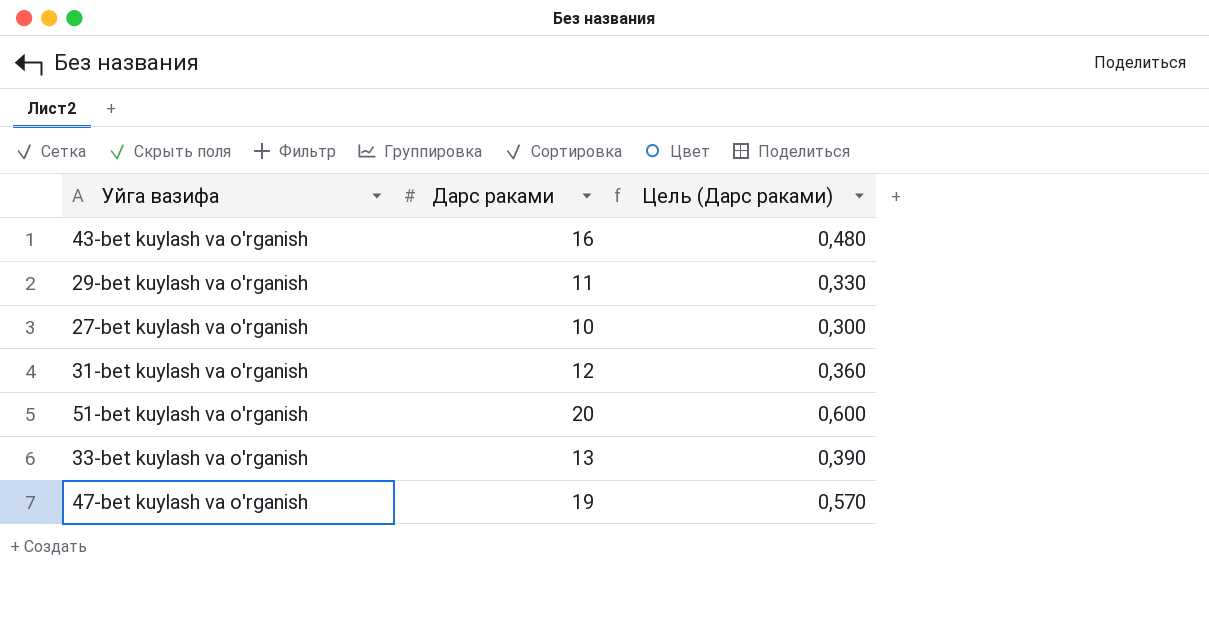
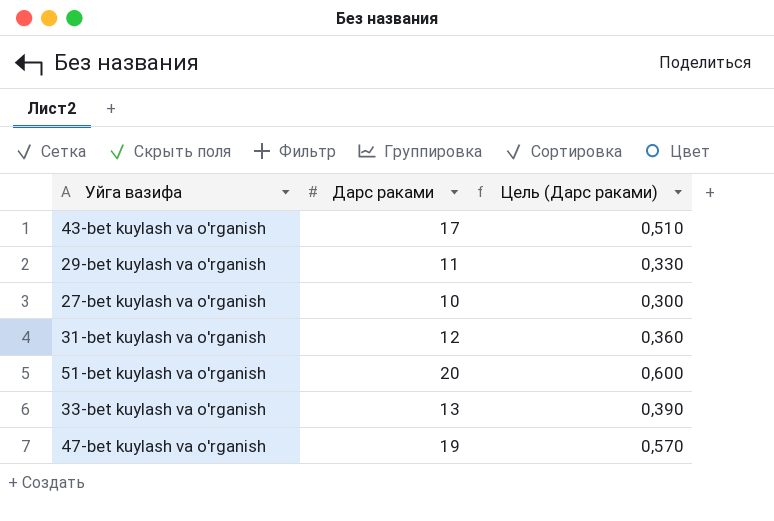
43-bet kuylash va o'rganish | Дарс раками: 16 -> 17
43-bet kuylash va o'rganish | Цель (Дарс раками): 0,480 -> 0,510

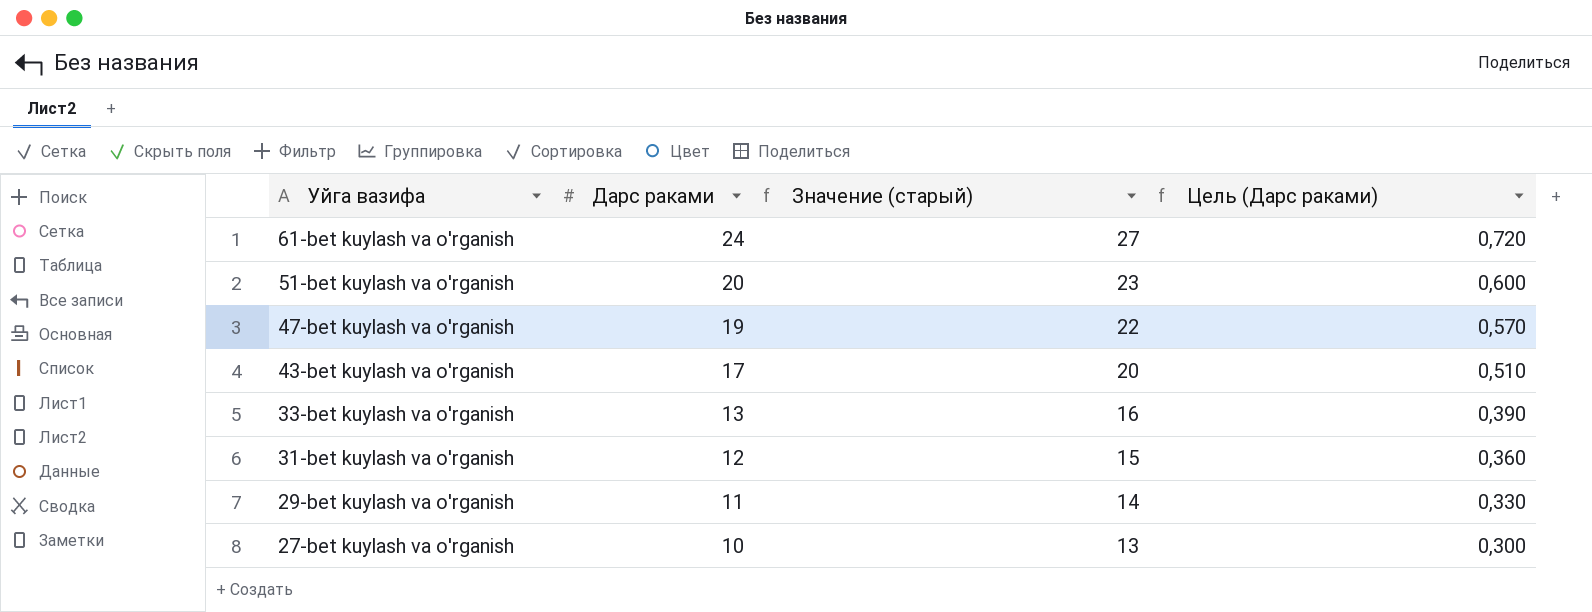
row order: none -> Уйга вазифа descending
column Значение (старый) | formula: none -> [Дарс раками] + 3
row 61-bet kuylash va o'rganish: none -> 24 | 27 | 0,720

